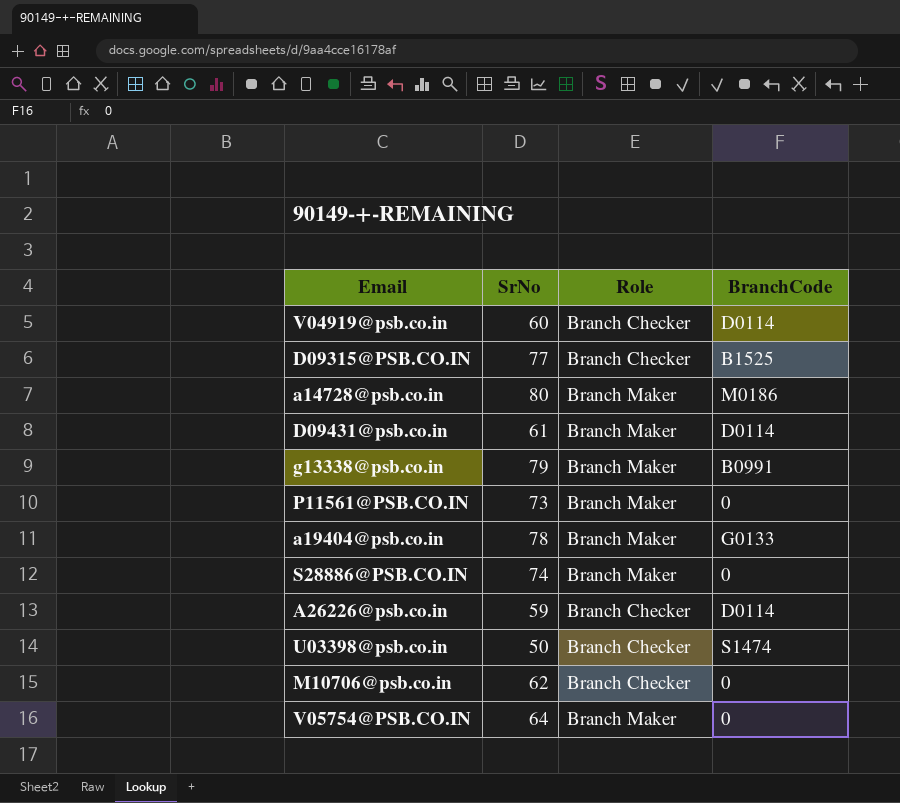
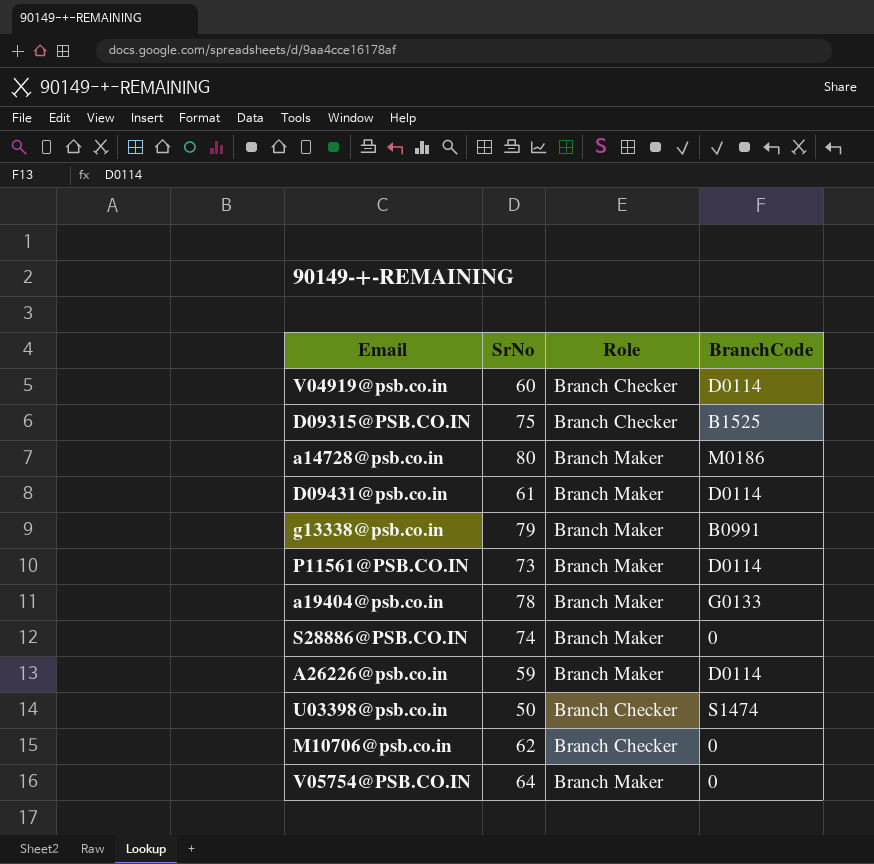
D09315@PSB.CO.IN | SrNo: 77 -> 75
P11561@PSB.CO.IN | BranchCode: 0 -> D0114
A26226@psb.co.in | Role: Branch Checker -> Branch Maker

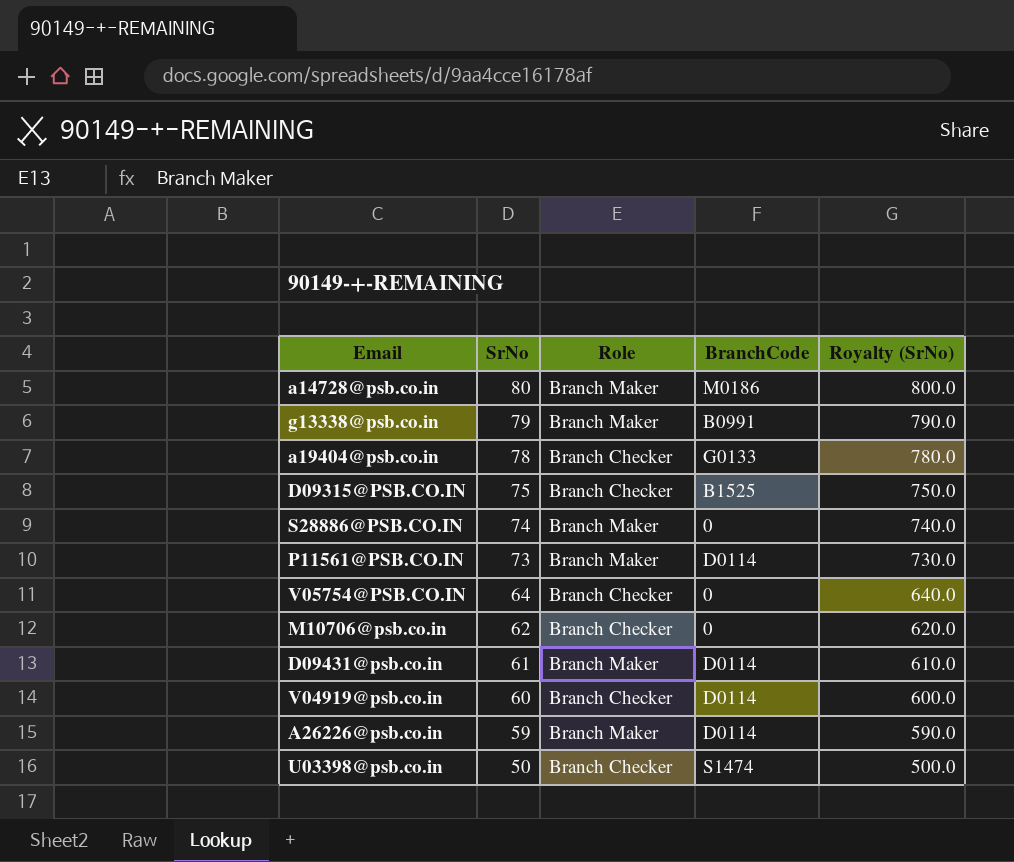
row order: none -> SrNo descending
column Royalty (SrNo) | formula: none -> [SrNo] * 10
a19404@psb.co.in | Role: Branch Maker -> Branch Checker
V05754@PSB.CO.IN | Role: Branch Maker -> Branch Checker

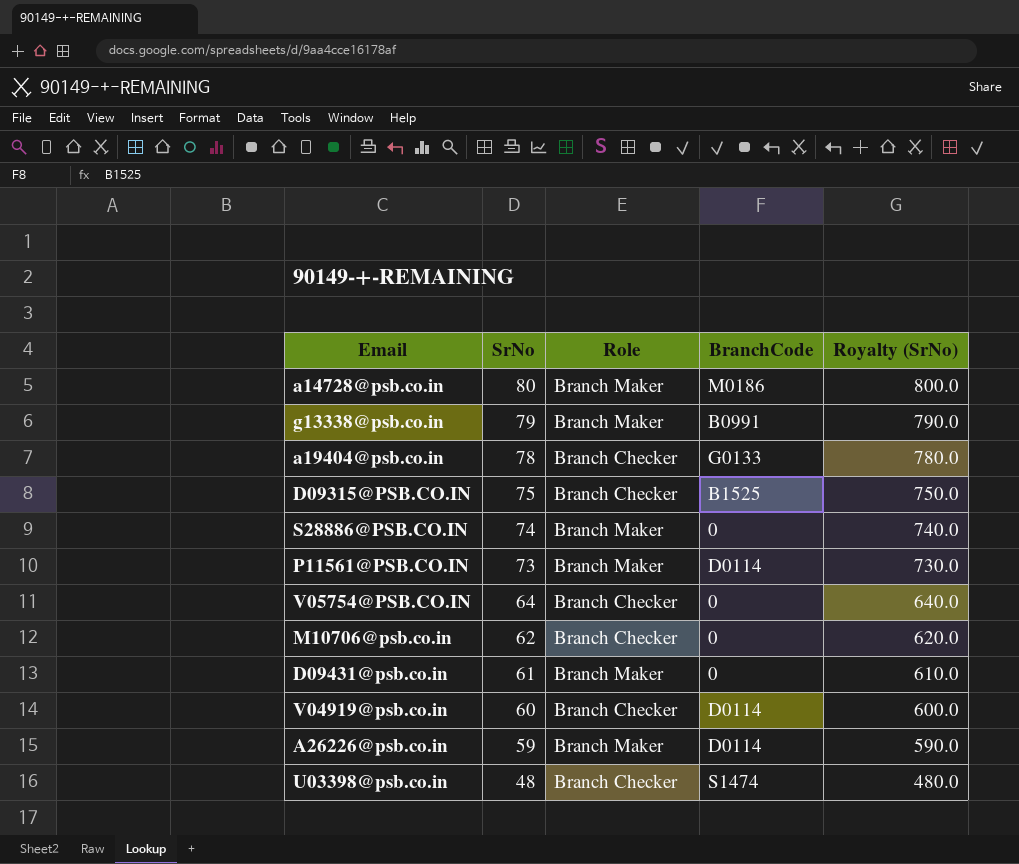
D09431@psb.co.in | BranchCode: D0114 -> 0
U03398@psb.co.in | SrNo: 50 -> 48
U03398@psb.co.in | Royalty (SrNo): 500.0 -> 480.0

